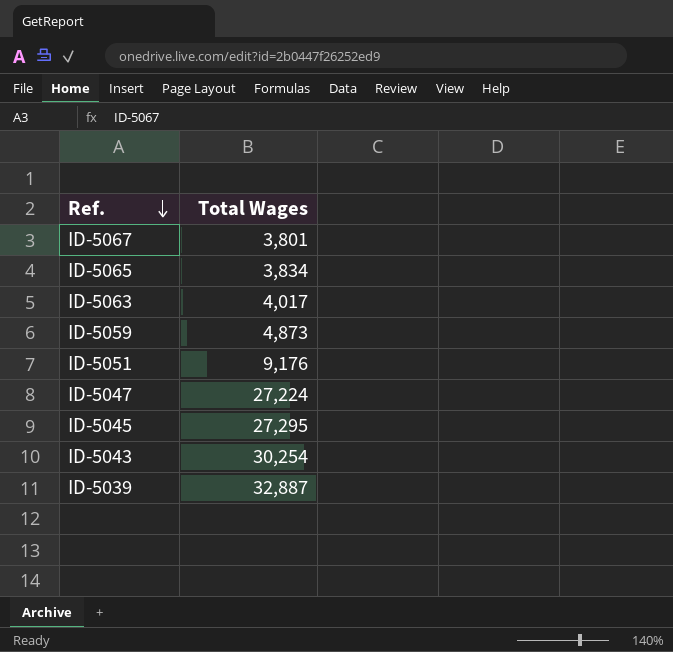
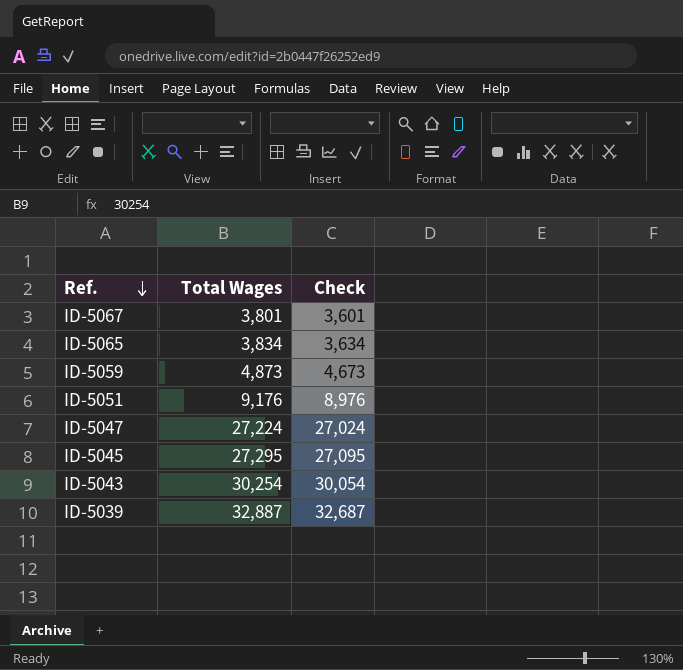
column Check | formula: none -> [Total Wages] - 200
row ID-5063: 4,017 -> none

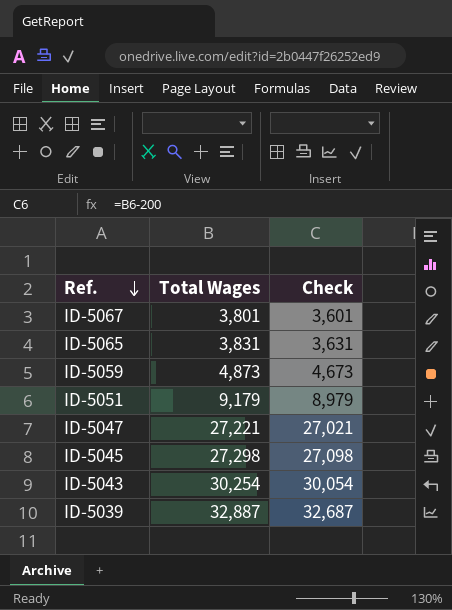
ID-5065 | Total Wages: 3,834 -> 3,831
ID-5065 | Check: 3,634 -> 3,631
ID-5051 | Total Wages: 9,176 -> 9,179
ID-5051 | Check: 8,976 -> 8,979
ID-5047 | Total Wages: 27,224 -> 27,221
ID-5047 | Check: 27,024 -> 27,021
ID-5045 | Total Wages: 27,295 -> 27,298
ID-5045 | Check: 27,095 -> 27,098

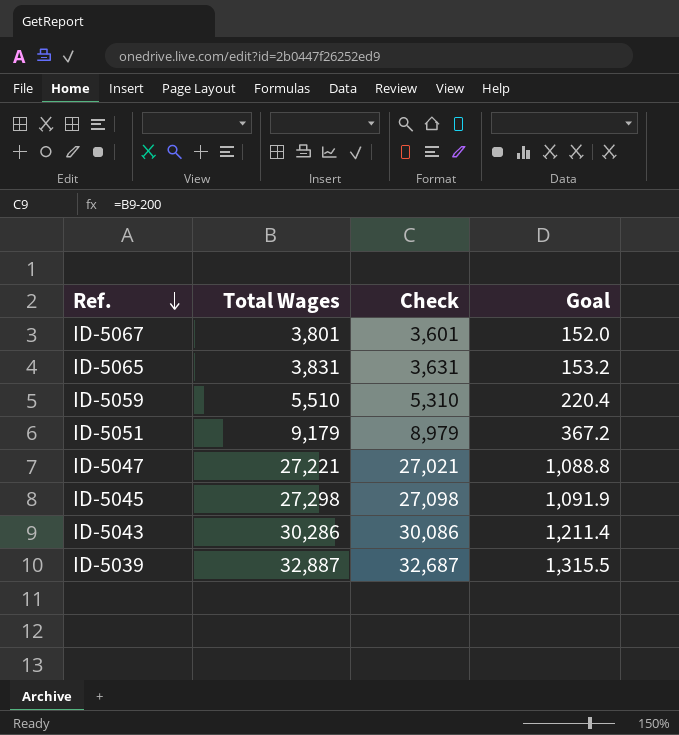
column Goal | formula: none -> [Total Wages] * 0.04
ID-5059 | Total Wages: 4,873 -> 5,510
ID-5059 | Check: 4,673 -> 5,310
ID-5043 | Total Wages: 30,254 -> 30,286
ID-5043 | Check: 30,054 -> 30,086

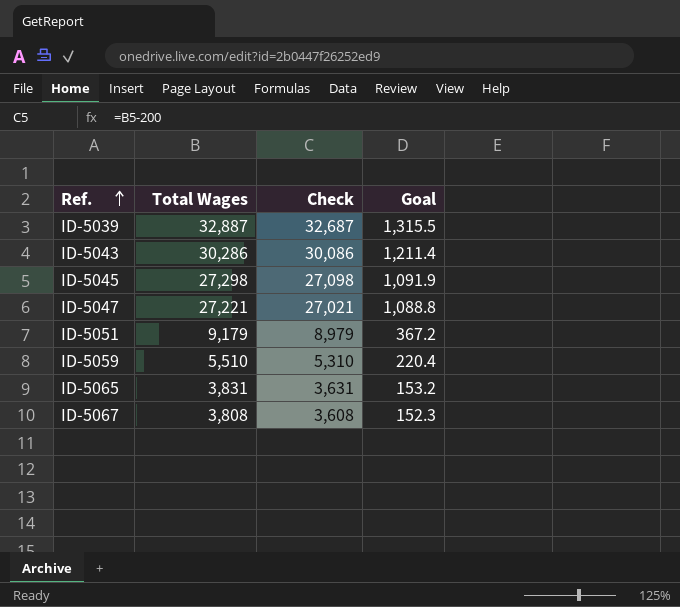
row order: Ref. descending -> Ref. ascending
ID-5067 | Total Wages: 3,801 -> 3,808
ID-5067 | Check: 3,601 -> 3,608
ID-5067 | Goal: 152.0 -> 152.3

